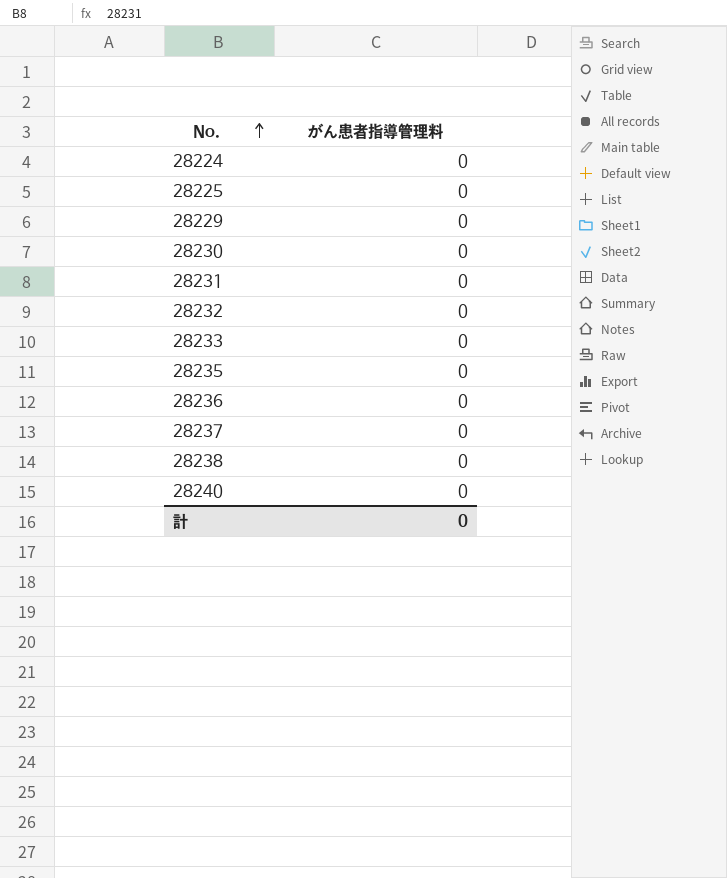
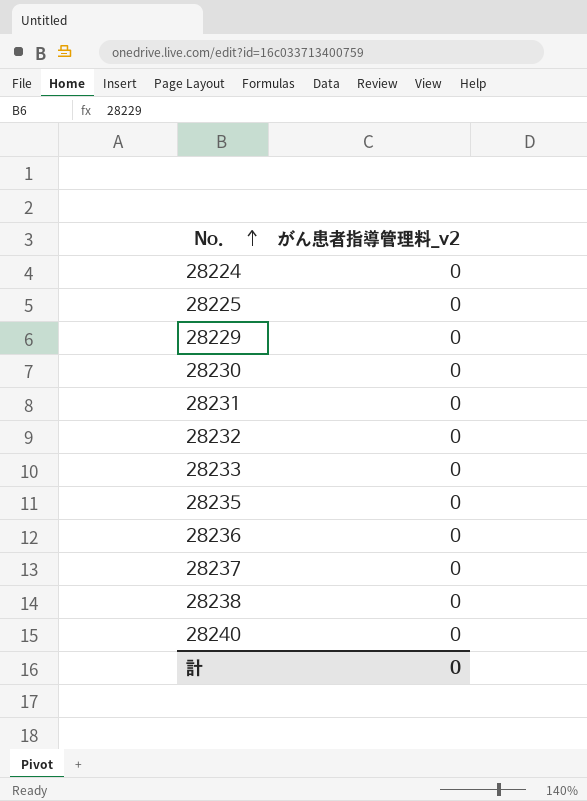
column name: がん患者指導管理料 -> がん患者指導管理料_v2

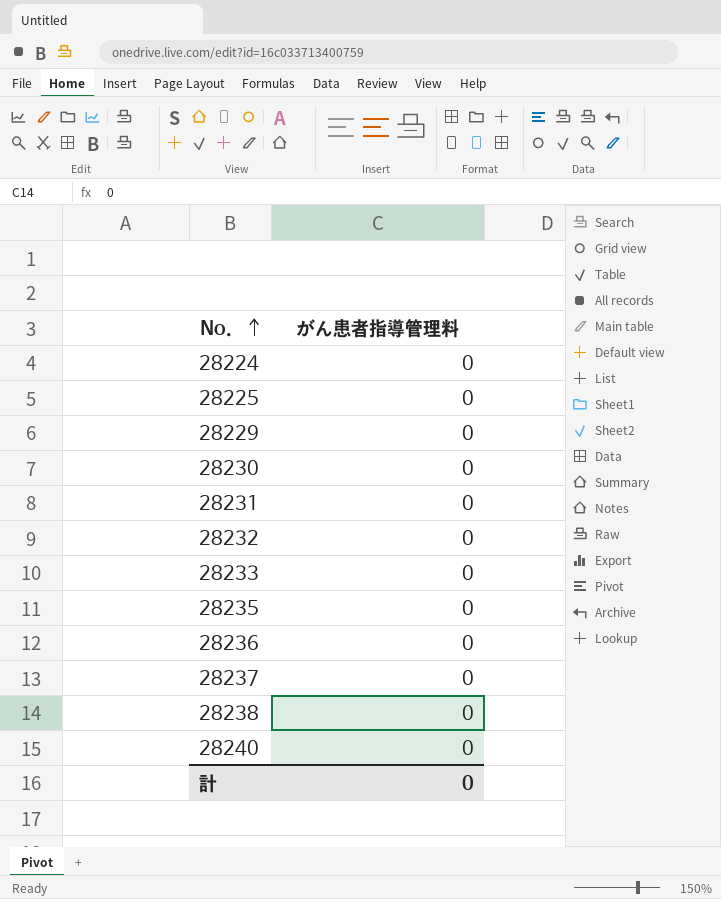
column name: がん患者指導管理料_v2 -> がん患者指導管理料

